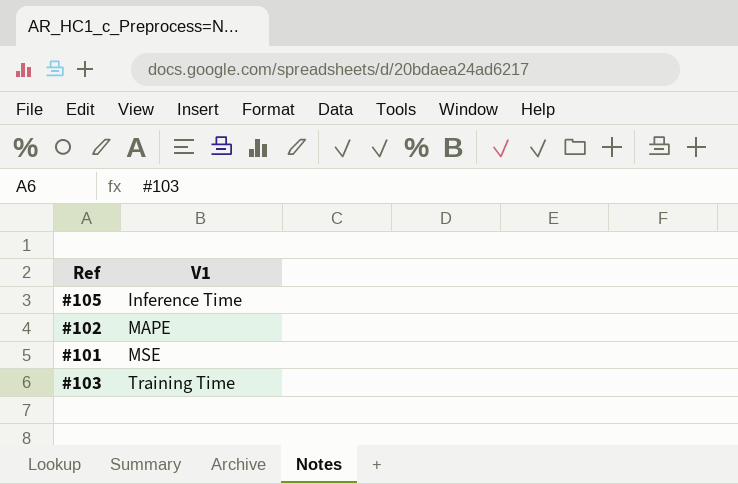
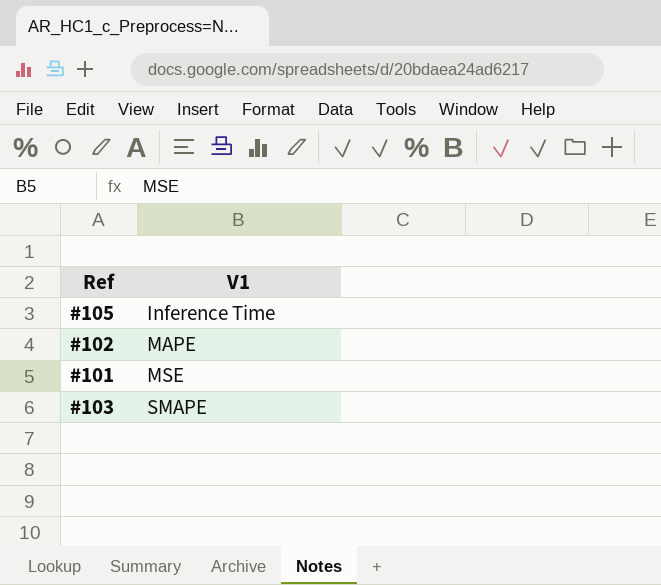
#103 | V1: Training Time -> SMAPE

